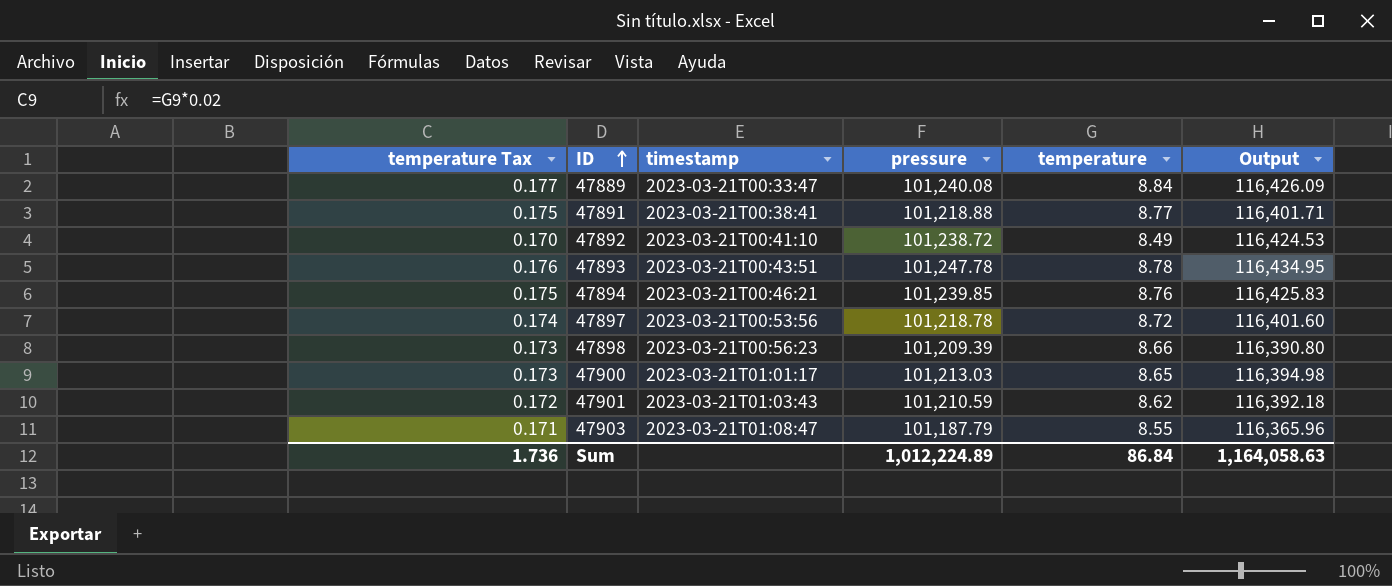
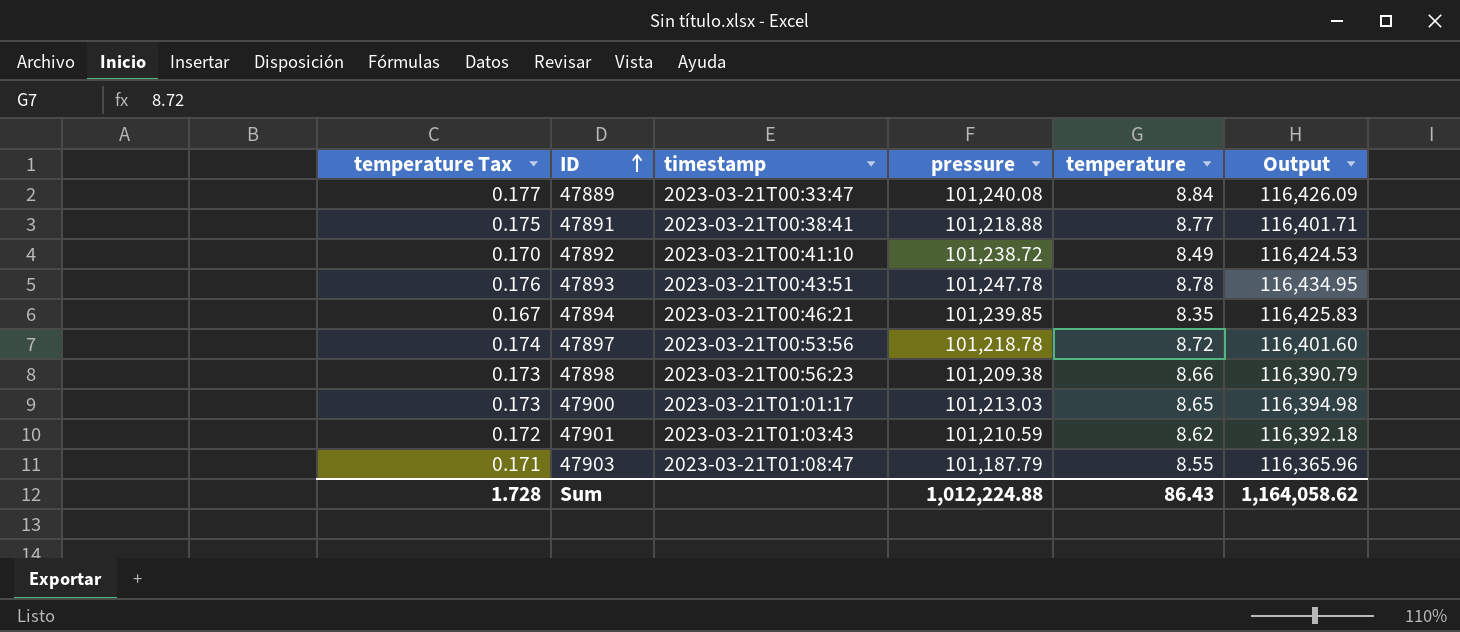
47894 | temperature Tax: 0.175 -> 0.167
47894 | temperature: 8.76 -> 8.35
47898 | pressure: 101,209.39 -> 101,209.38
47898 | Output: 116,390.80 -> 116,390.79
Sum | temperature Tax: 1.736 -> 1.728
Sum | pressure: 1,012,224.89 -> 1,012,224.88
Sum | temperature: 86.84 -> 86.43
Sum | Output: 1,164,058.63 -> 1,164,058.62

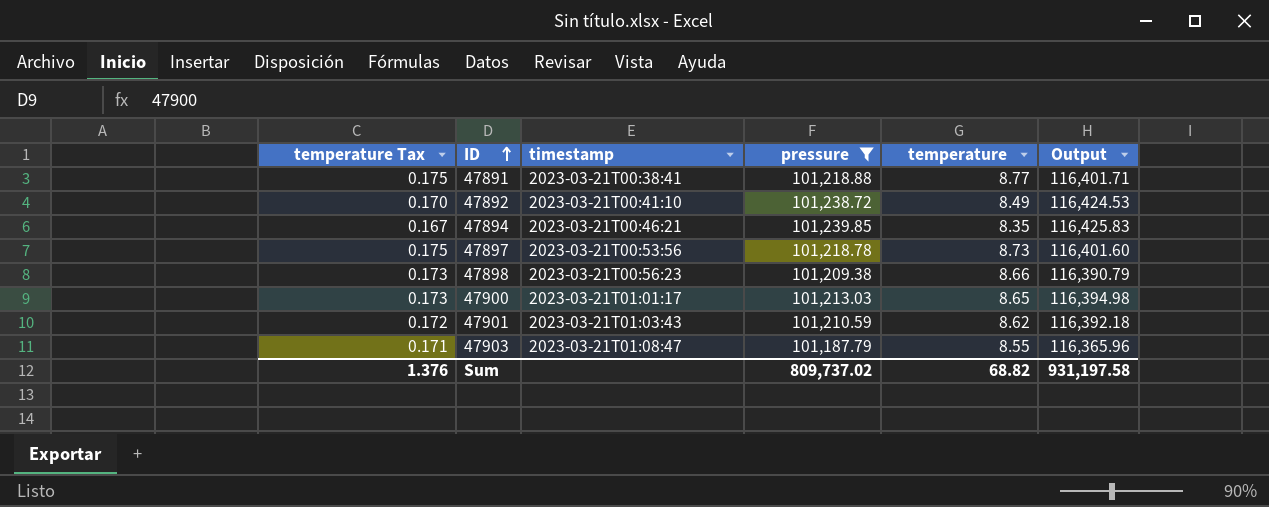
filter: none -> pressure <= 101,239.85
47897 | temperature Tax: 0.174 -> 0.175
47897 | temperature: 8.72 -> 8.73
Sum | temperature Tax: 1.728 -> 1.376
Sum | pressure: 1,012,224.88 -> 809,737.02
Sum | temperature: 86.43 -> 68.82
Sum | Output: 1,164,058.62 -> 931,197.58

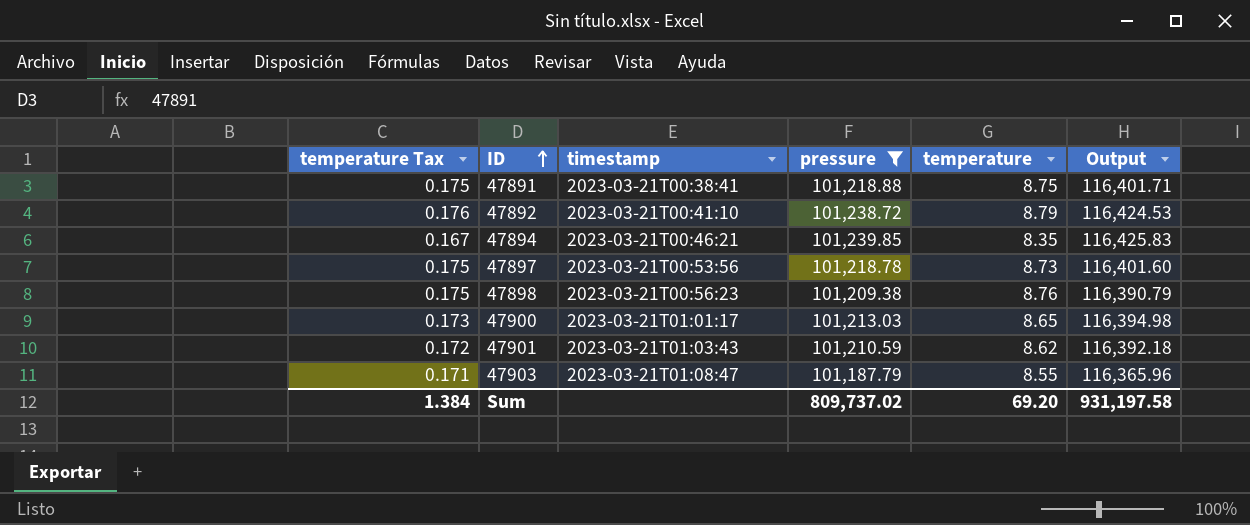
47891 | temperature: 8.77 -> 8.75
47892 | temperature Tax: 0.170 -> 0.176
47892 | temperature: 8.49 -> 8.79
47898 | temperature Tax: 0.173 -> 0.175
47898 | temperature: 8.66 -> 8.76
Sum | temperature Tax: 1.376 -> 1.384
Sum | temperature: 68.82 -> 69.20

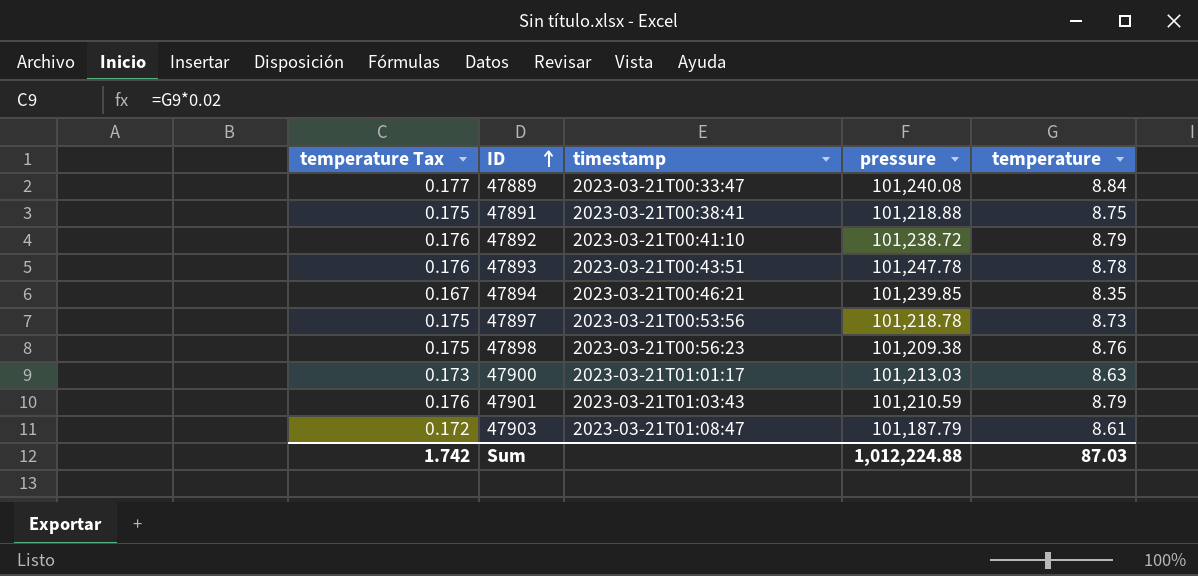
filter: pressure <= 101,239.85 -> none
column Output | formula: [pressure] * 1.15 -> none
47900 | temperature: 8.65 -> 8.63
47901 | temperature Tax: 0.172 -> 0.176
47901 | temperature: 8.62 -> 8.79
47903 | temperature Tax: 0.171 -> 0.172
47903 | temperature: 8.55 -> 8.61
Sum | temperature Tax: 1.384 -> 1.742
Sum | pressure: 809,737.02 -> 1,012,224.88
Sum | temperature: 69.20 -> 87.03

